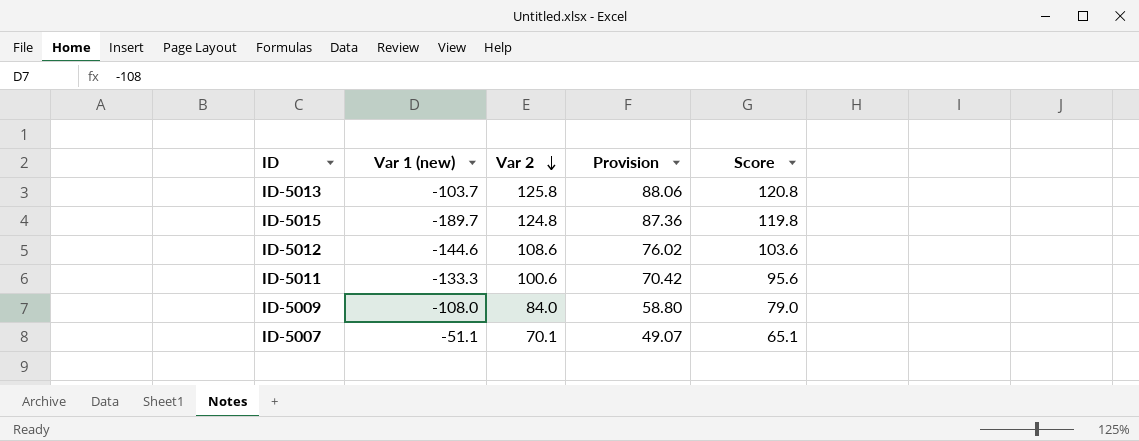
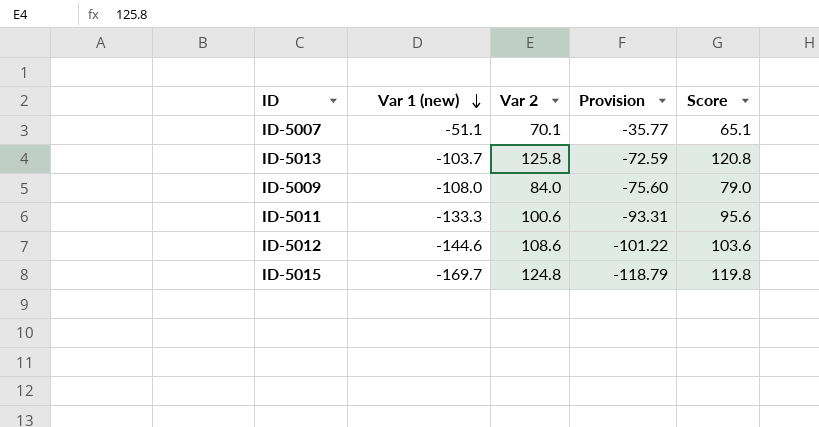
row order: Var 2 descending -> Var 1 (new) descending
column Provision | formula: [Var 2] * 0.7 -> [Var 1 (new)] * 0.7
ID-5015 | Var 1 (new): -189.7 -> -169.7

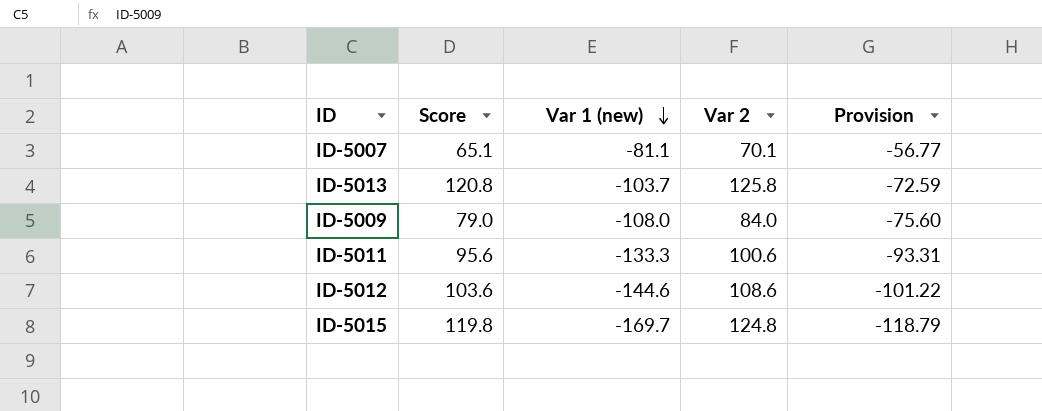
column Score | position: 5 -> 2
ID-5007 | Var 1 (new): -51.1 -> -81.1
ID-5007 | Provision: -35.77 -> -56.77

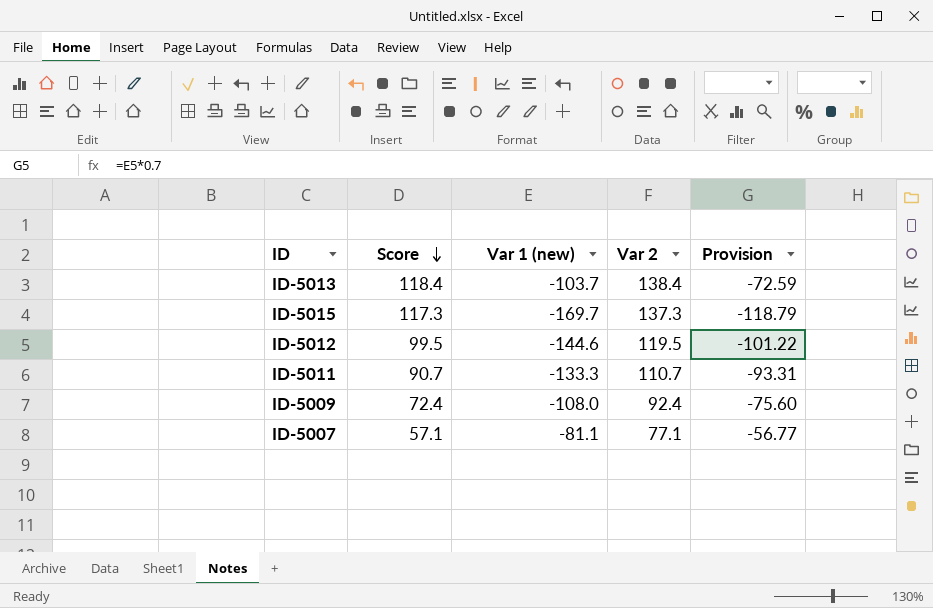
row order: Var 1 (new) descending -> Score descending
column Score | formula: [Var 2] - 5 -> [Var 2] - 20
ID-5013 | Var 2: 125.8 -> 138.4
ID-5015 | Var 2: 124.8 -> 137.3
ID-5012 | Var 2: 108.6 -> 119.5
ID-5011 | Var 2: 100.6 -> 110.7
ID-5009 | Var 2: 84.0 -> 92.4
ID-5007 | Var 2: 70.1 -> 77.1

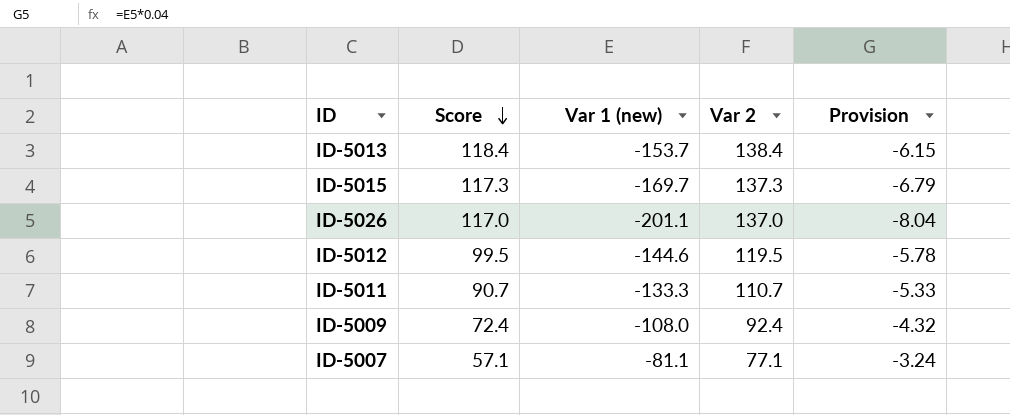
column Provision | formula: [Var 1 (new)] * 0.7 -> [Var 1 (new)] * 0.04
ID-5013 | Var 1 (new): -103.7 -> -153.7
row ID-5026: none -> 117.0 | -201.1 | 137.0 | -8.04

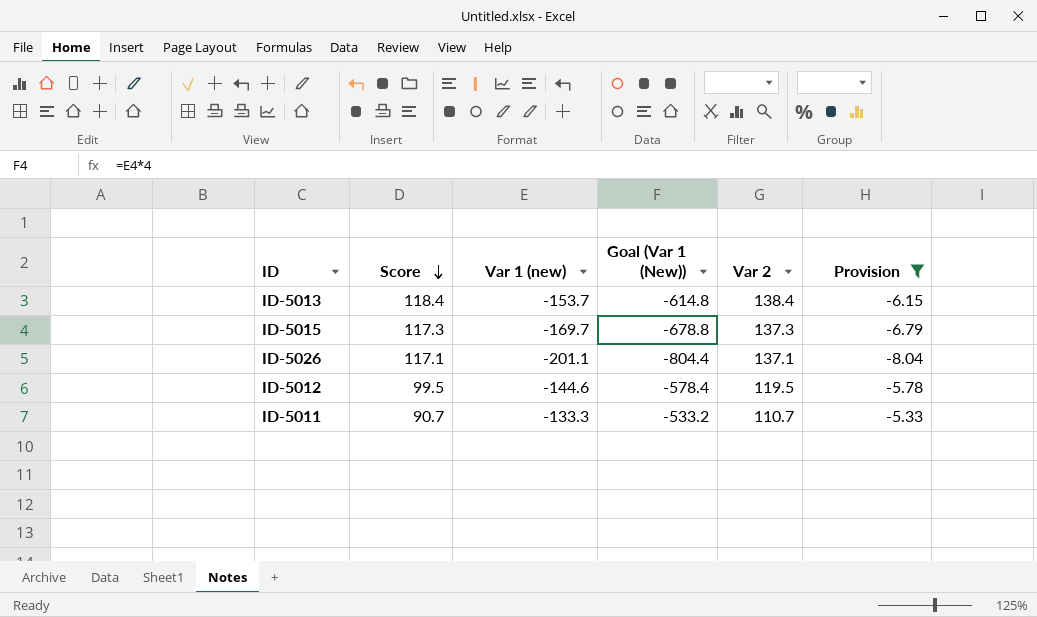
filter: none -> Provision <= -5.33
column Goal (Var 1 (New)) | formula: none -> [Var 1 (new)] * 4
ID-5026 | Score: 117.0 -> 117.1
ID-5026 | Var 2: 137.0 -> 137.1

